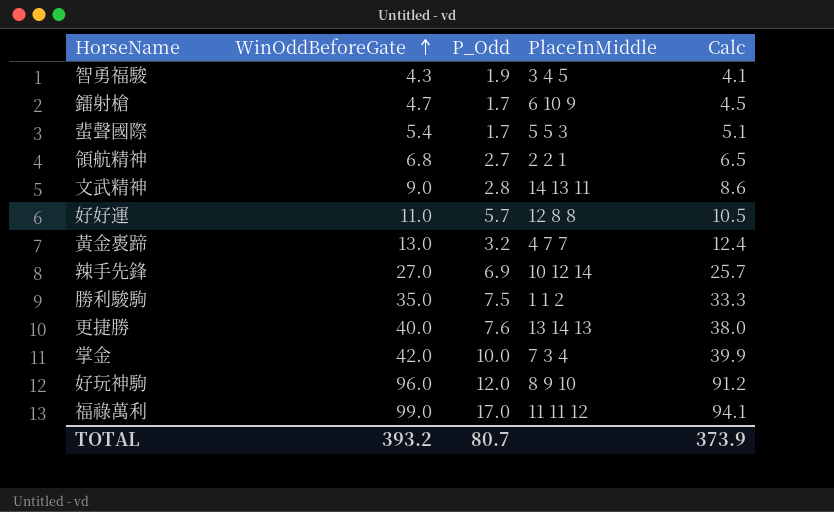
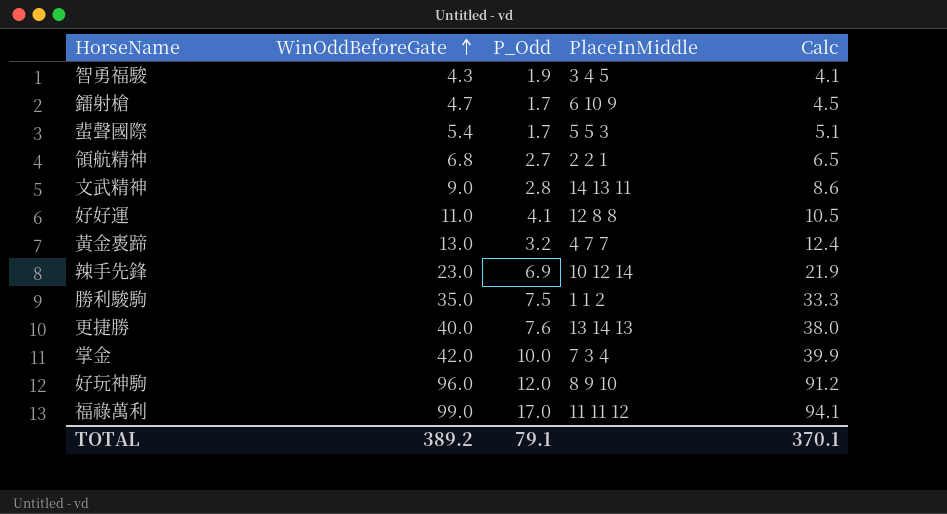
好好運 | P_Odd: 5.7 -> 4.1
辣手先鋒 | WinOddBeforeGate: 27.0 -> 23.0
辣手先鋒 | Calc: 25.7 -> 21.9
TOTAL | WinOddBeforeGate: 393.2 -> 389.2
TOTAL | P_Odd: 80.7 -> 79.1
TOTAL | Calc: 373.9 -> 370.1

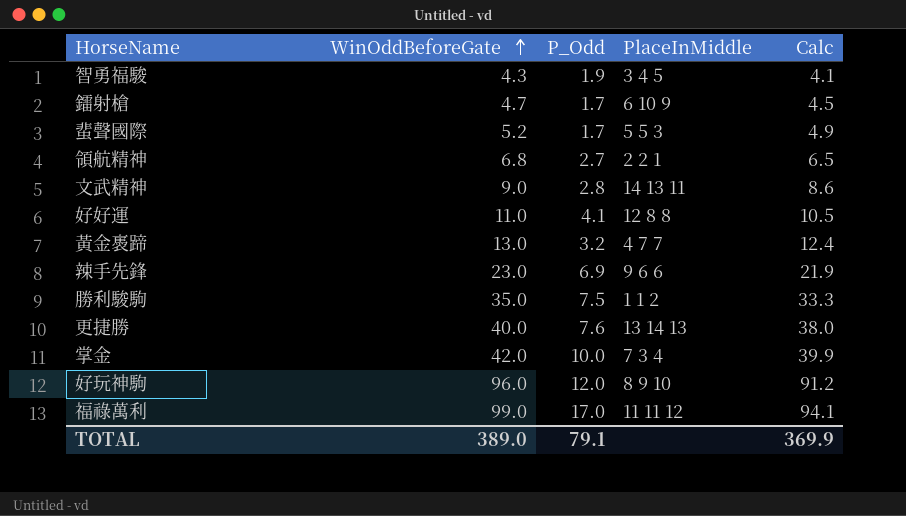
蜚聲國際 | WinOddBeforeGate: 5.4 -> 5.2
蜚聲國際 | Calc: 5.1 -> 4.9
辣手先鋒 | PlaceInMiddle: 10 12 14 -> 9 6 6
TOTAL | WinOddBeforeGate: 389.2 -> 389.0
TOTAL | Calc: 370.1 -> 369.9

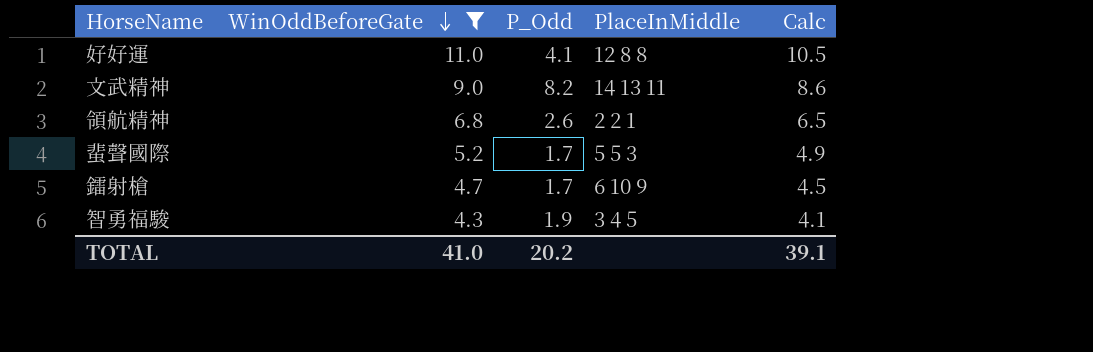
filter: none -> WinOddBeforeGate <= 11.0
row order: WinOddBeforeGate ascending -> WinOddBeforeGate descending
文武精神 | P_Odd: 2.8 -> 8.2
領航精神 | P_Odd: 2.7 -> 2.6
TOTAL | WinOddBeforeGate: 389.0 -> 41.0
TOTAL | P_Odd: 79.1 -> 20.2
TOTAL | Calc: 369.9 -> 39.1

